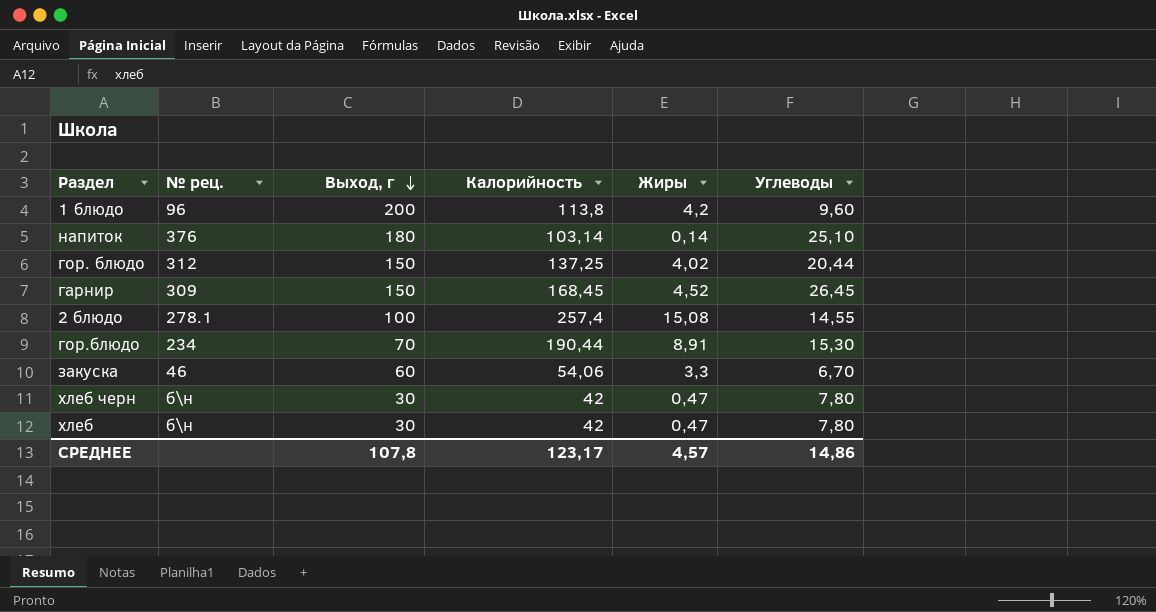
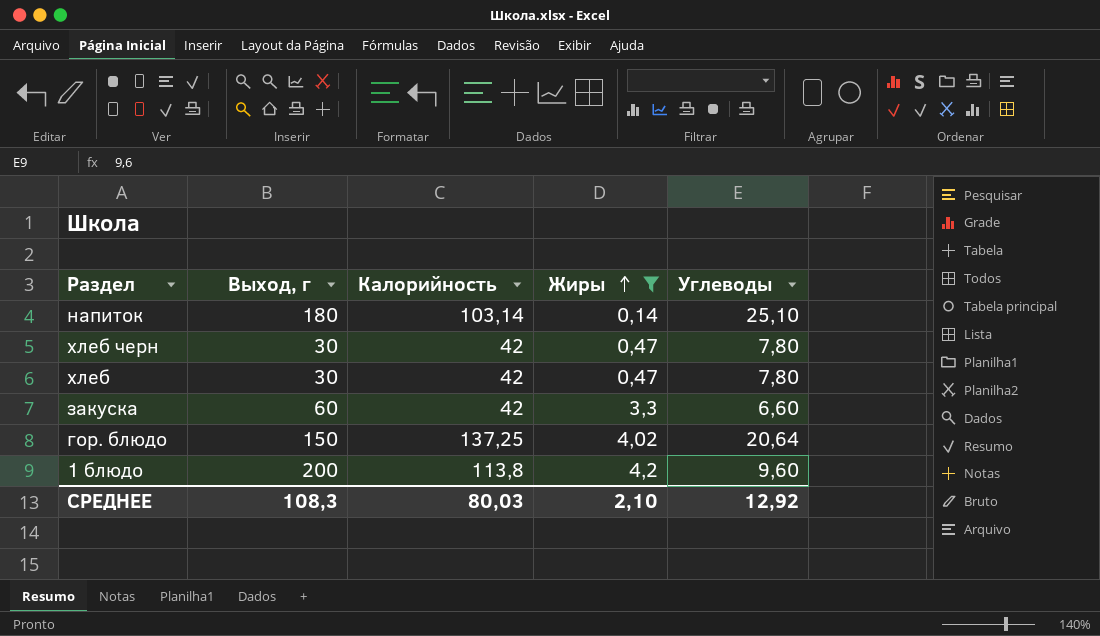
filter: none -> Жиры <= 4,2
row order: Выход, г descending -> Жиры ascending
column № рец. | position: 2 -> none
закуска | Калорийность: 54,06 -> 42
закуска | Углеводы: 6,70 -> 6,60
гор. блюдо | Углеводы: 20,44 -> 20,64
СРЕДНЕЕ | Выход, г: 107,8 -> 108,3
СРЕДНЕЕ | Калорийность: 123,17 -> 80,03
СРЕДНЕЕ | Жиры: 4,57 -> 2,10
СРЕДНЕЕ | Углеводы: 14,86 -> 12,92

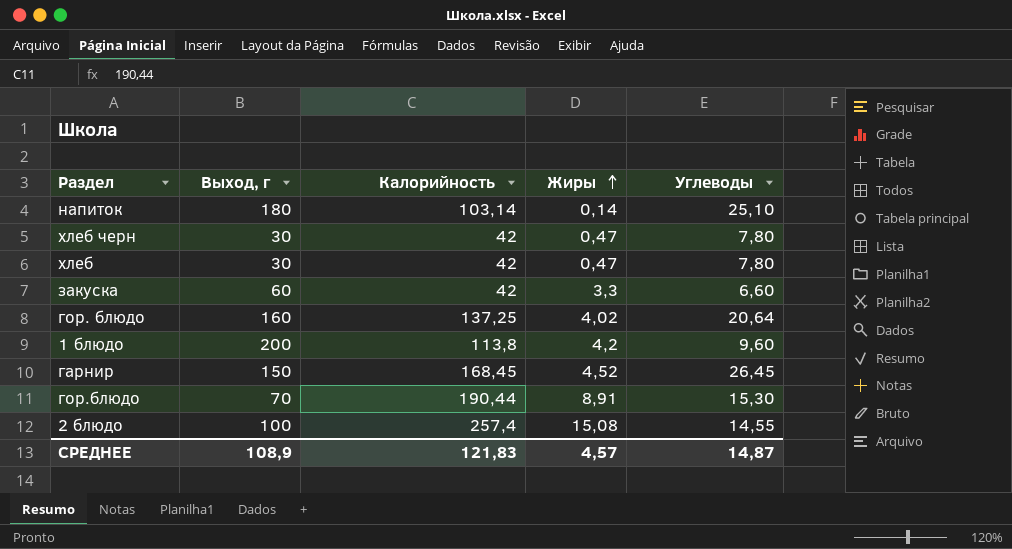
filter: Жиры <= 4,2 -> none
гор. блюдо | Выход, г: 150 -> 160
СРЕДНЕЕ | Выход, г: 108,3 -> 108,9
СРЕДНЕЕ | Калорийность: 80,03 -> 121,83
СРЕДНЕЕ | Жиры: 2,10 -> 4,57
СРЕДНЕЕ | Углеводы: 12,92 -> 14,87

